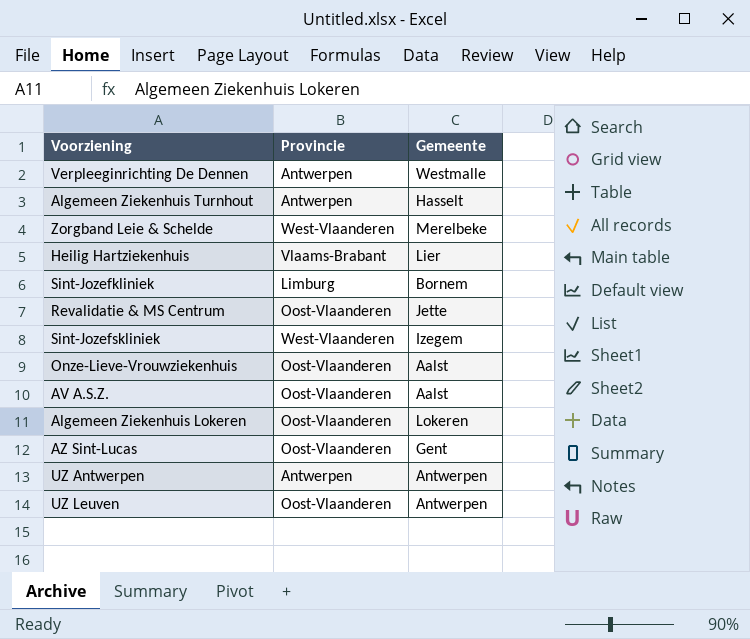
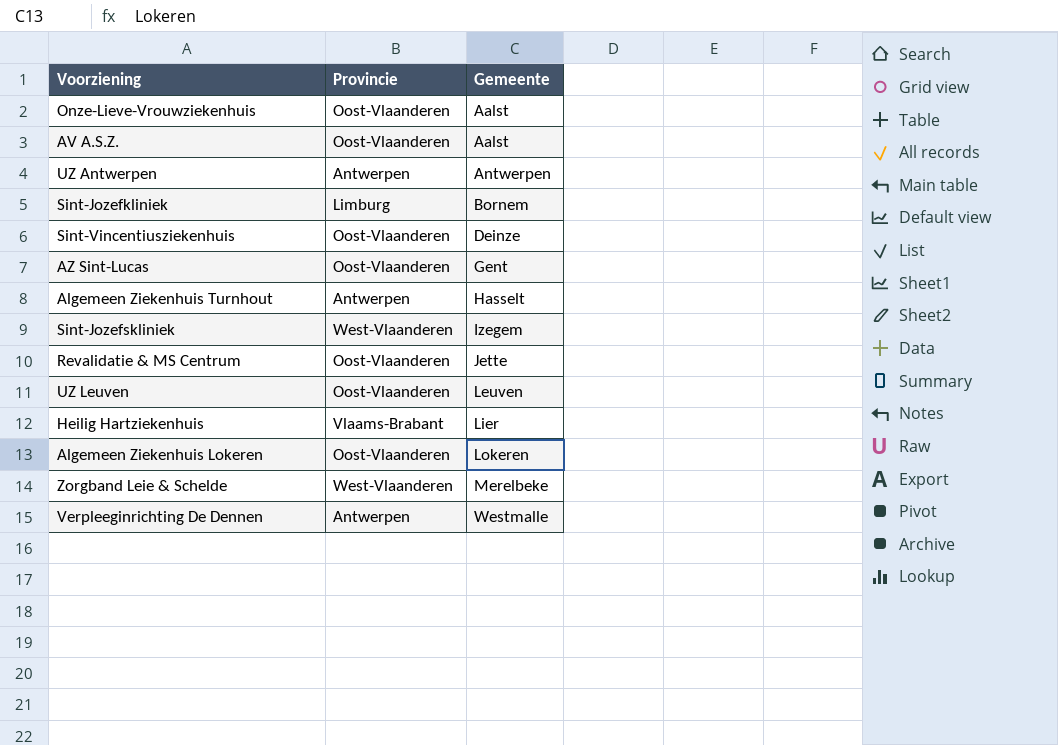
row order: none -> Gemeente ascending
row Sint-Vincentiusziekenhuis: none -> Oost-Vlaanderen | Deinze
UZ Leuven | Gemeente: Antwerpen -> Leuven

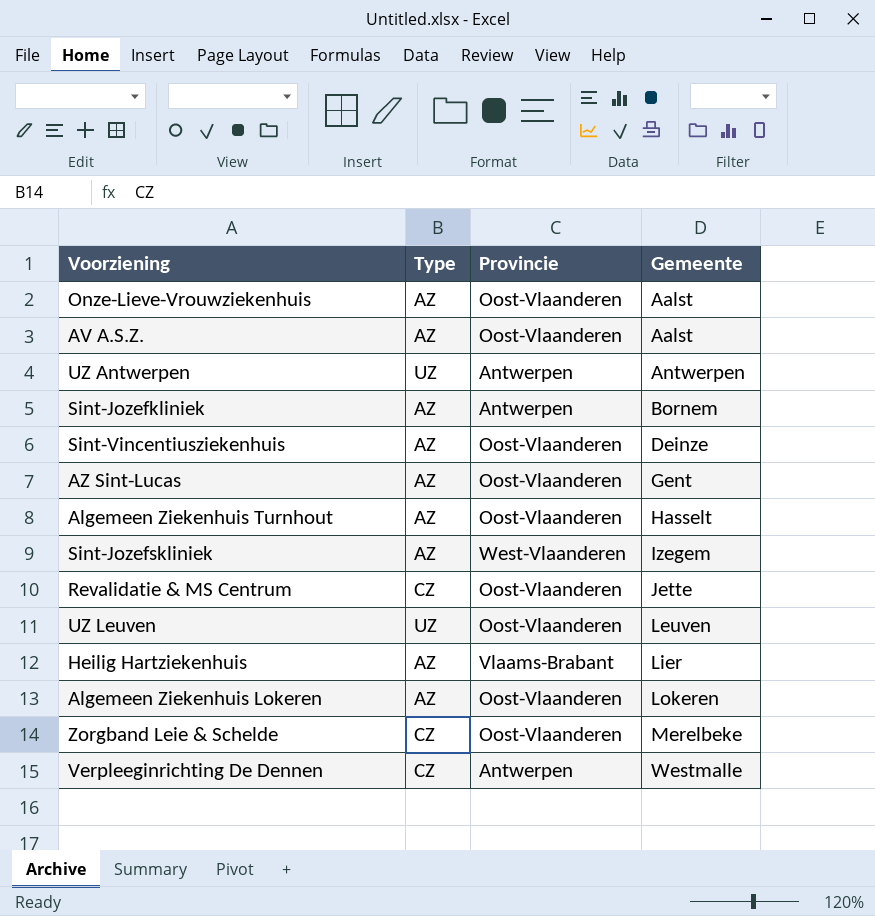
column Type | position: none -> 2
Sint-Jozefkliniek | Provincie: Limburg -> Antwerpen
Algemeen Ziekenhuis Turnhout | Provincie: Antwerpen -> Oost-Vlaanderen
Zorgband Leie & Schelde | Provincie: West-Vlaanderen -> Oost-Vlaanderen

